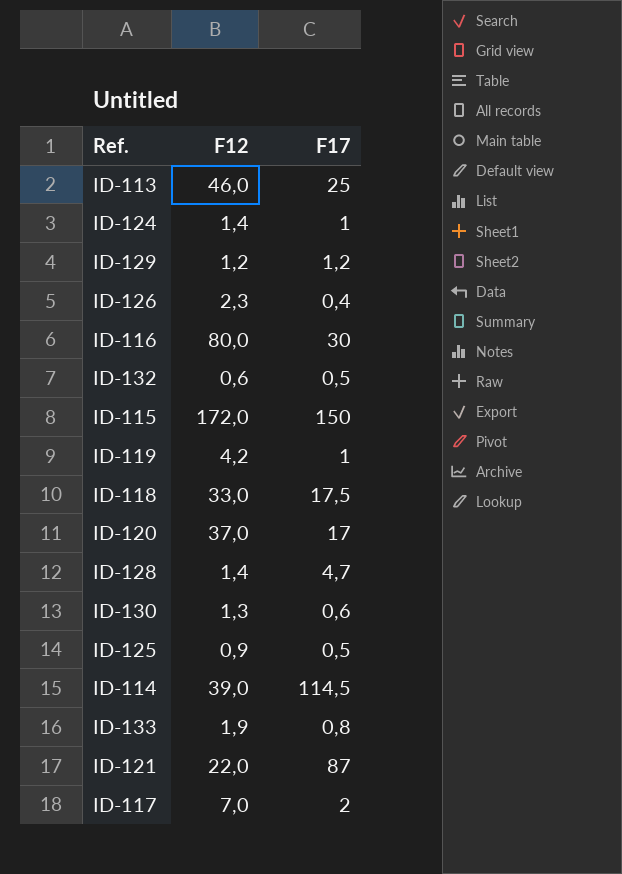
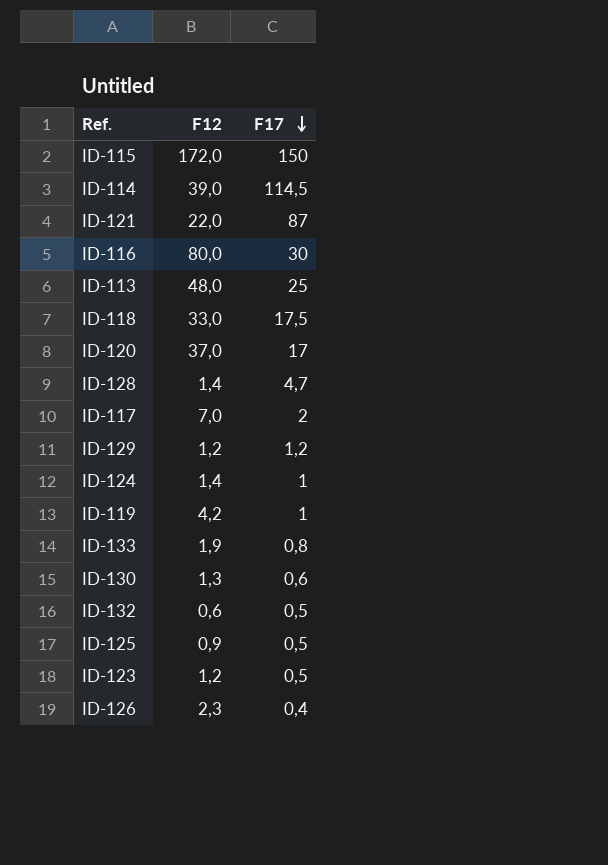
row order: none -> F17 descending
ID-113 | F12: 46,0 -> 48,0
row ID-123: none -> 1,2 | 0,5

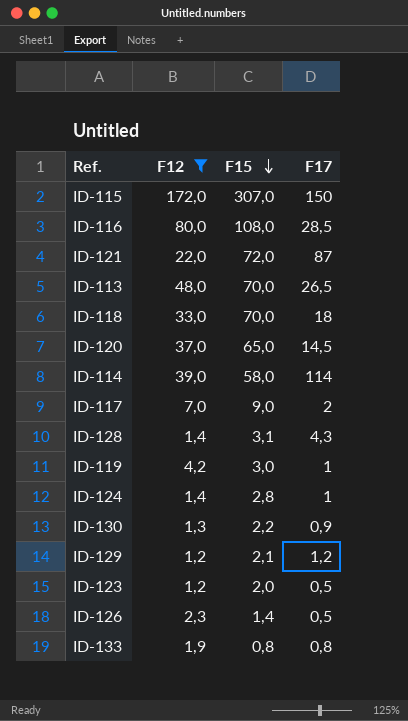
filter: none -> F12 >= 1,2
row order: F17 descending -> F15 descending
column F15 | position: none -> 3
ID-116 | F17: 30 -> 28,5
ID-113 | F17: 25 -> 26,5
ID-118 | F17: 17,5 -> 18
ID-120 | F17: 17 -> 14,5
ID-114 | F17: 114,5 -> 114
ID-128 | F17: 4,7 -> 4,3
ID-130 | F17: 0,6 -> 0,9
ID-126 | F17: 0,4 -> 0,5

